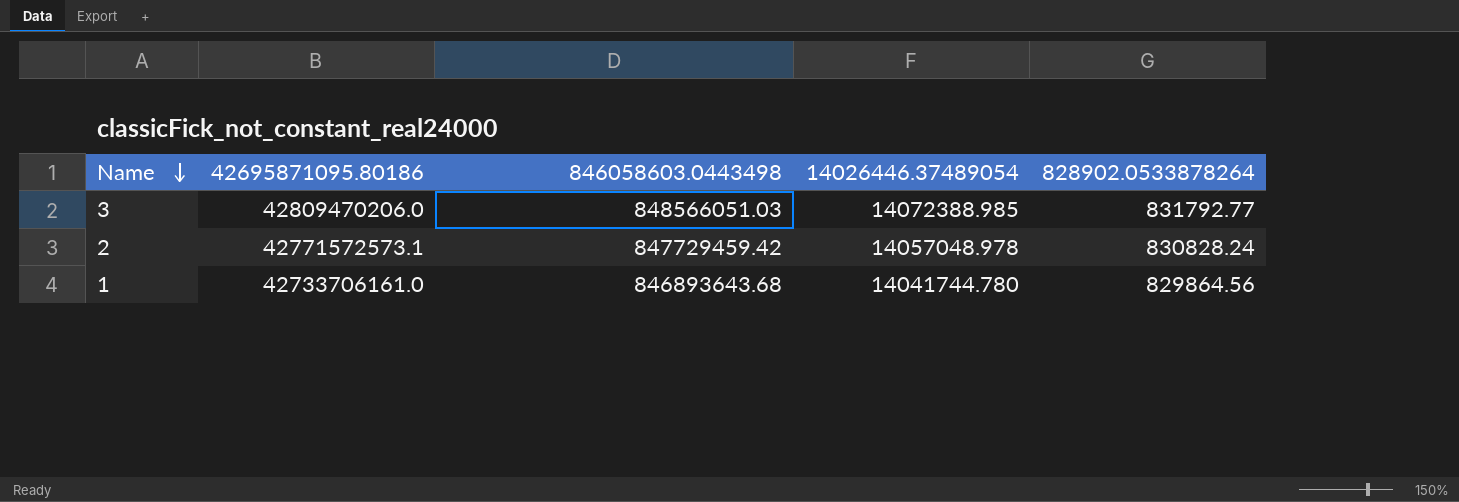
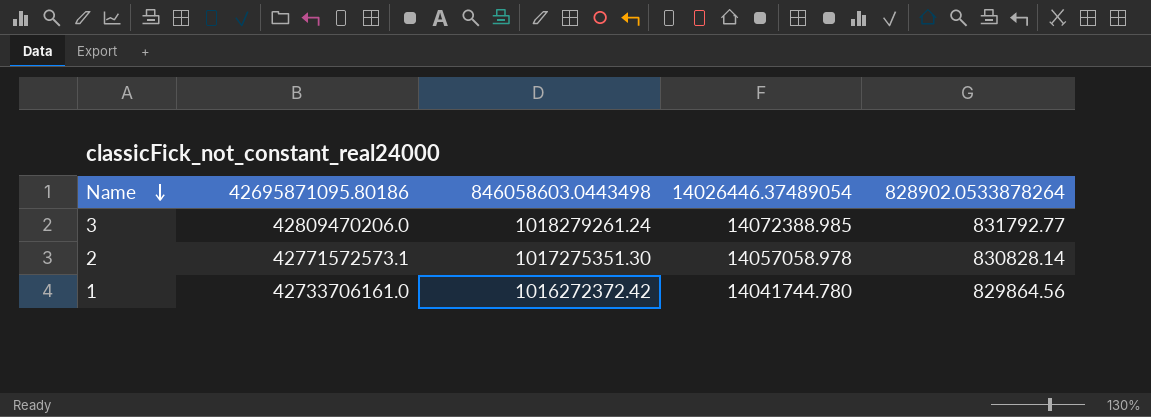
3 | 846058603.0443498: 848566051.03 -> 1018279261.24
2 | 846058603.0443498: 847729459.42 -> 1017275351.30
2 | 14026446.37489054: 14057048.978 -> 14057058.978
2 | 828902.0533878264: 830828.24 -> 830828.14
1 | 846058603.0443498: 846893643.68 -> 1016272372.42

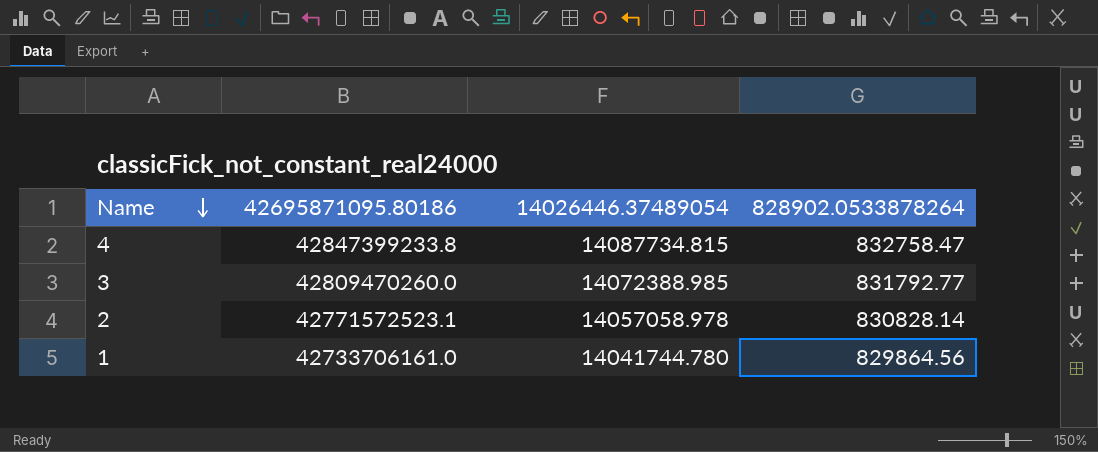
column 846058603.0443498 | position: 3 -> none
row 4: none -> 42847399233.8 | 14087734.815 | 832758.47
3 | 42695871095.80186: 42809470206.0 -> 42809470260.0
2 | 42695871095.80186: 42771572573.1 -> 42771572523.1

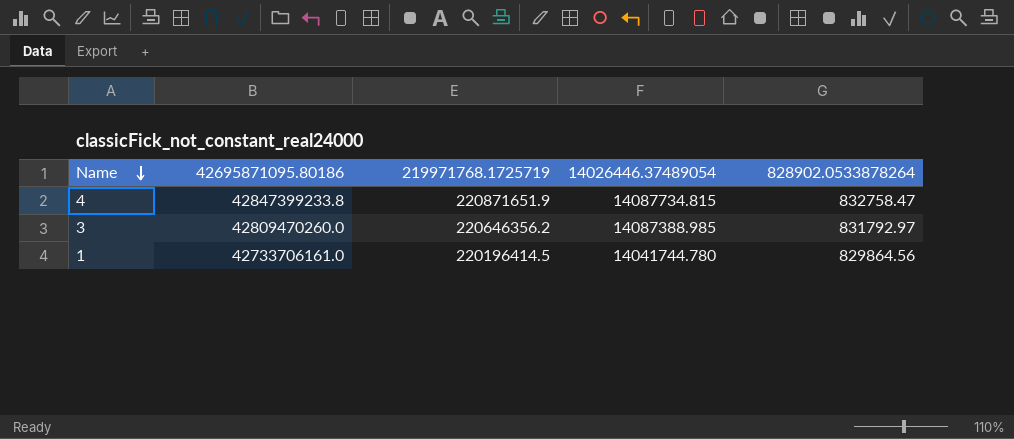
column 219971768.1725719 | position: none -> 3
row 2: 42771572523.1 | 14057058.978 | 830828.14 -> none
3 | 14026446.37489054: 14072388.985 -> 14087388.985
3 | 828902.0533878264: 831792.77 -> 831792.97

